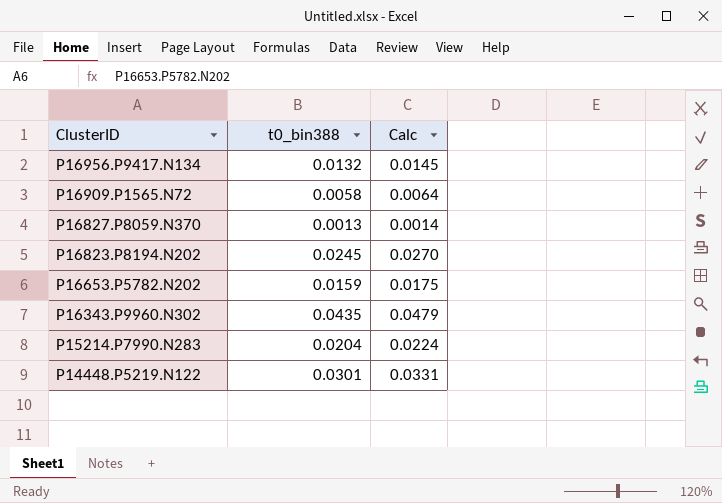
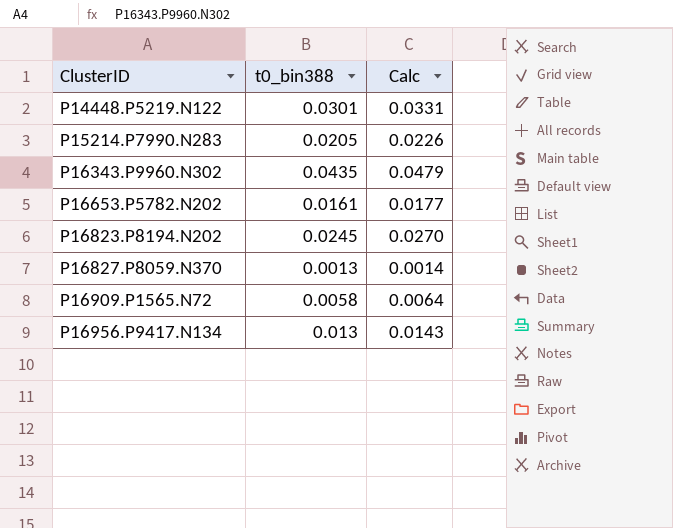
row order: ClusterID descending -> ClusterID ascending
P15214.P7990.N283 | t0_bin388: 0.0204 -> 0.0205
P15214.P7990.N283 | Calc: 0.0224 -> 0.0226
P16653.P5782.N202 | t0_bin388: 0.0159 -> 0.0161
P16653.P5782.N202 | Calc: 0.0175 -> 0.0177
P16956.P9417.N134 | t0_bin388: 0.0132 -> 0.013
P16956.P9417.N134 | Calc: 0.0145 -> 0.0143

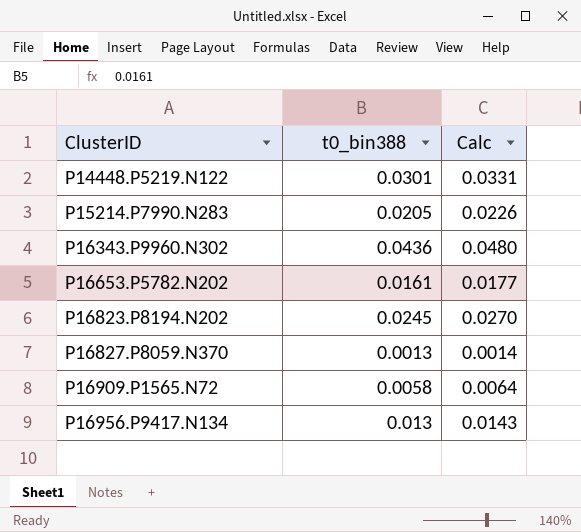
P16343.P9960.N302 | t0_bin388: 0.0435 -> 0.0436
P16343.P9960.N302 | Calc: 0.0479 -> 0.0480

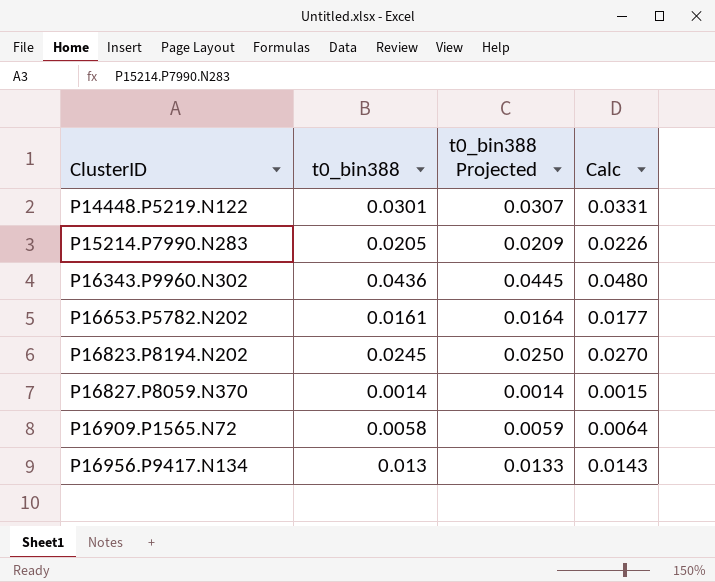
column t0_bin388 Projected | formula: none -> [t0_bin388] * 1.02
P16827.P8059.N370 | t0_bin388: 0.0013 -> 0.0014
P16827.P8059.N370 | Calc: 0.0014 -> 0.0015

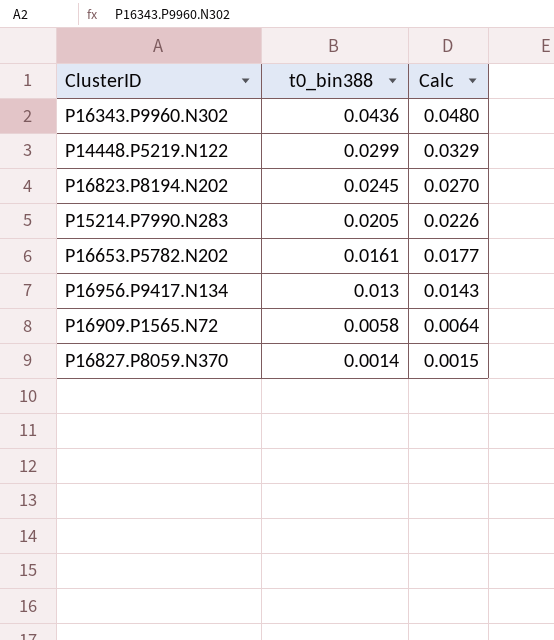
row order: ClusterID ascending -> t0_bin388 descending
column t0_bin388 Projected | formula: [t0_bin388] * 1.02 -> none
P14448.P5219.N122 | t0_bin388: 0.0301 -> 0.0299
P14448.P5219.N122 | Calc: 0.0331 -> 0.0329

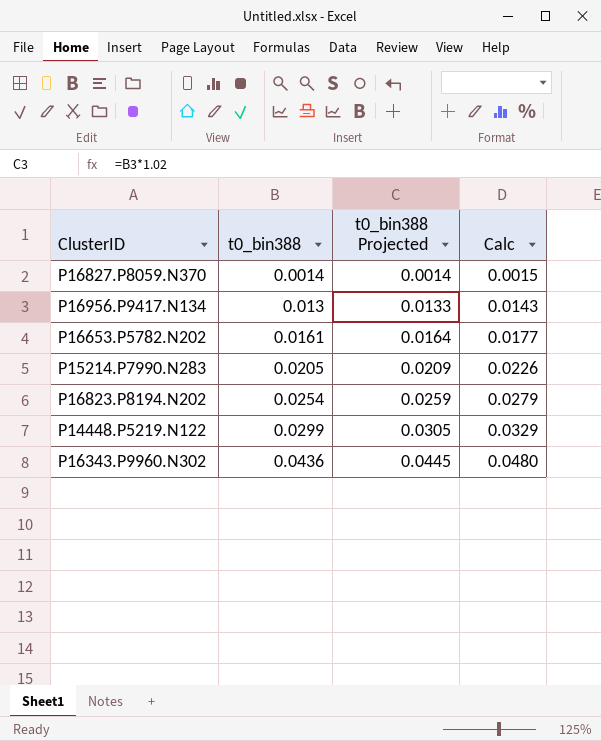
row order: t0_bin388 descending -> t0_bin388 ascending
column t0_bin388 Projected | formula: none -> [t0_bin388] * 1.02
row P16909.P1565.N72: 0.0058 | 0.0064 -> none
P16823.P8194.N202 | t0_bin388: 0.0245 -> 0.0254
P16823.P8194.N202 | Calc: 0.0270 -> 0.0279

